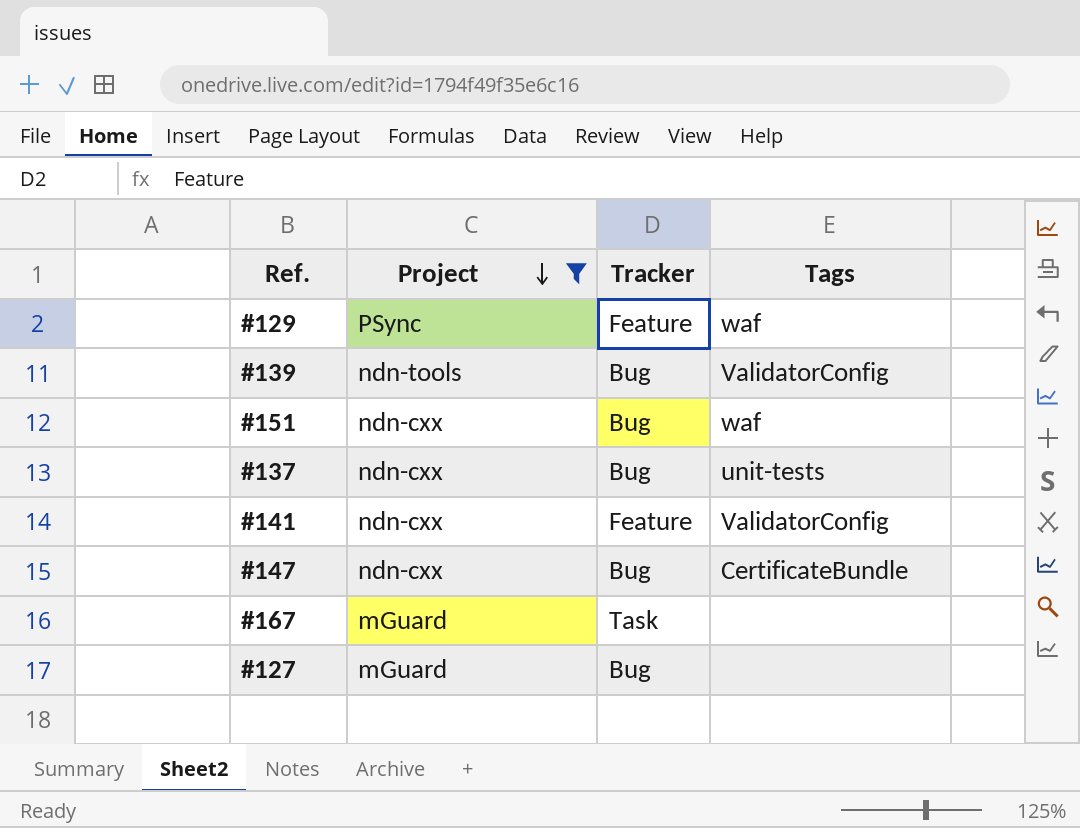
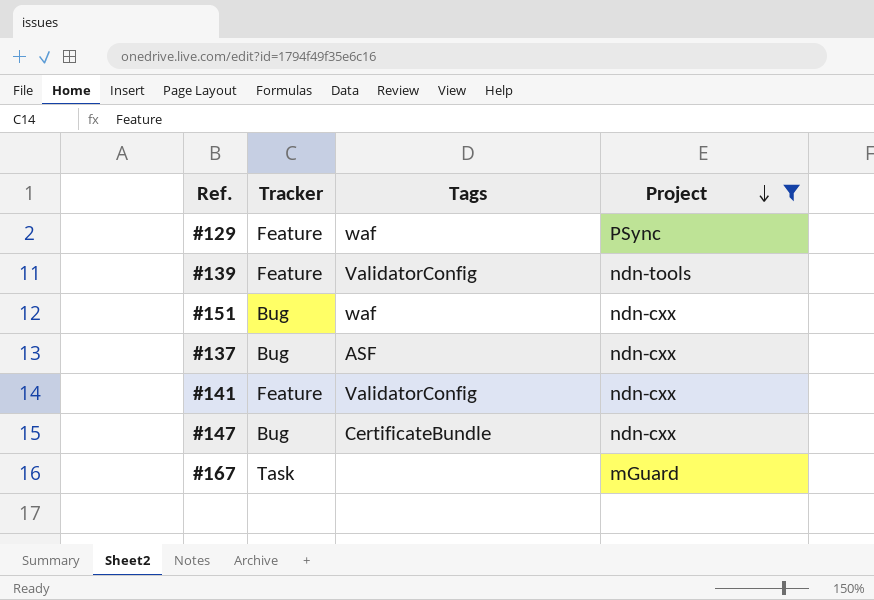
column Project | position: 2 -> 4
row #127: mGuard | Bug | none -> none
#139 | Tracker: Bug -> Feature
#137 | Tags: unit-tests -> ASF

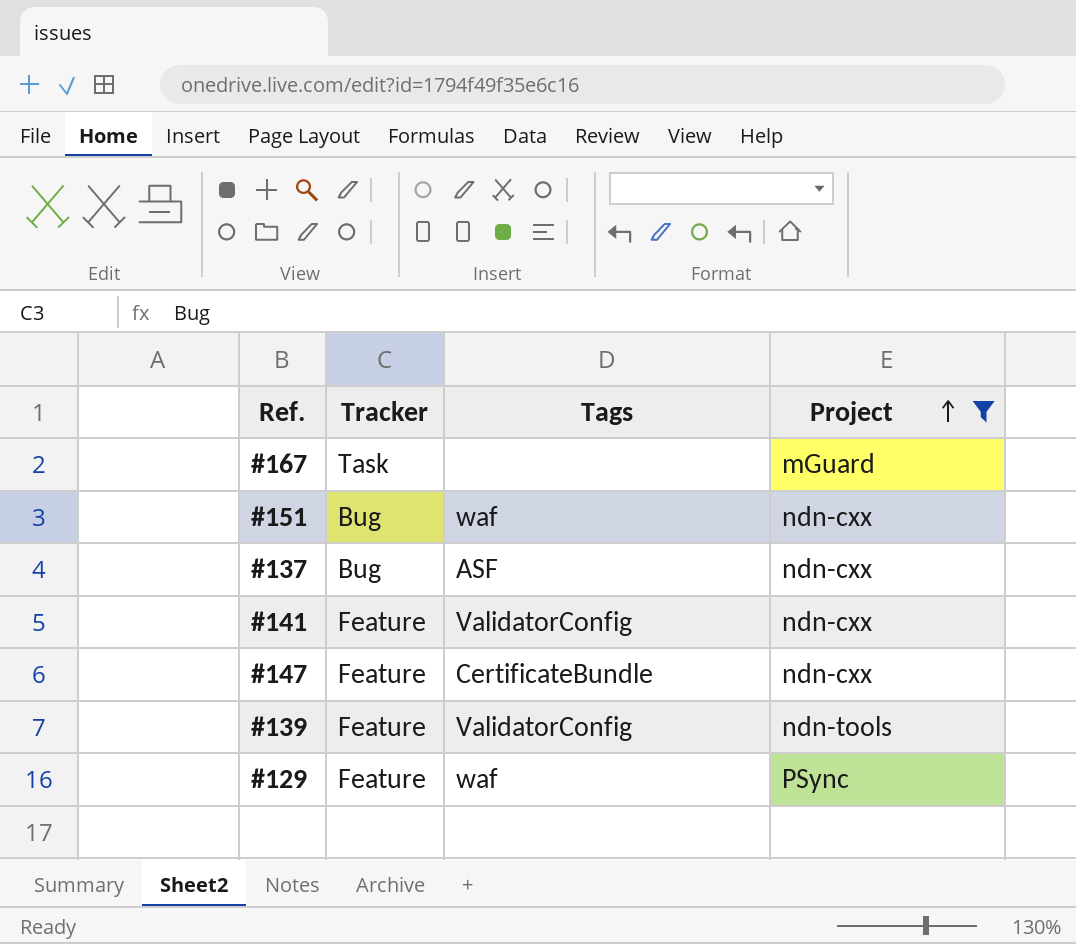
row order: Project descending -> Project ascending
#147 | Tracker: Bug -> Feature

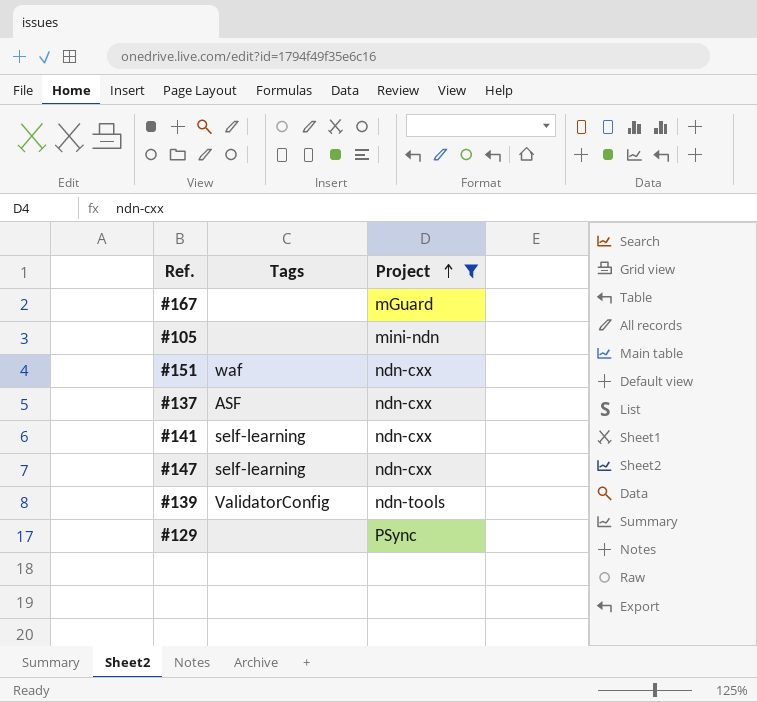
column Tracker | position: 2 -> none
row #105: none -> none | mini-ndn
#141 | Tags: ValidatorConfig -> self-learning
#147 | Tags: CertificateBundle -> self-learning
#129 | Tags: waf -> none

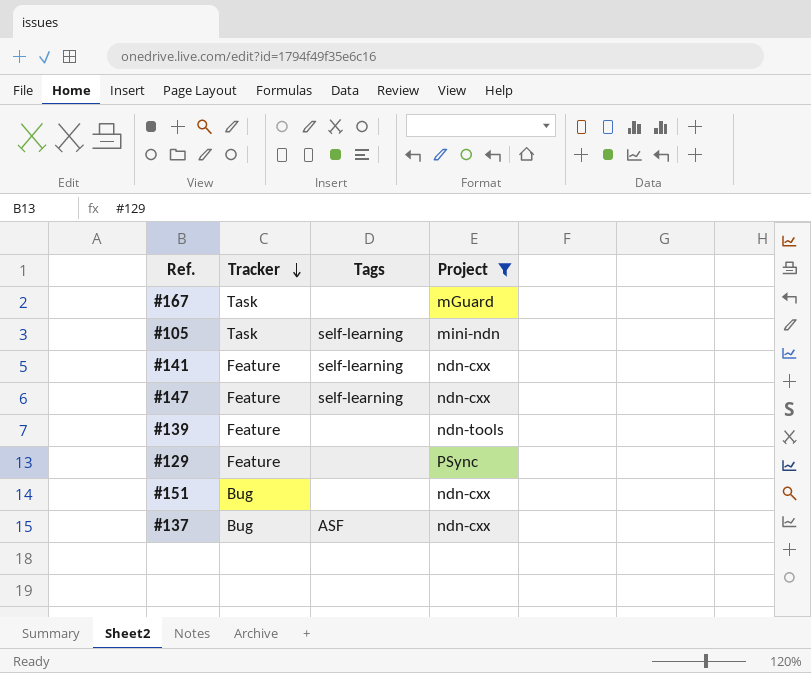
row order: Project ascending -> Tracker descending
column Tracker | position: none -> 2
#105 | Tags: none -> self-learning
#139 | Tags: ValidatorConfig -> none
#151 | Tags: waf -> none

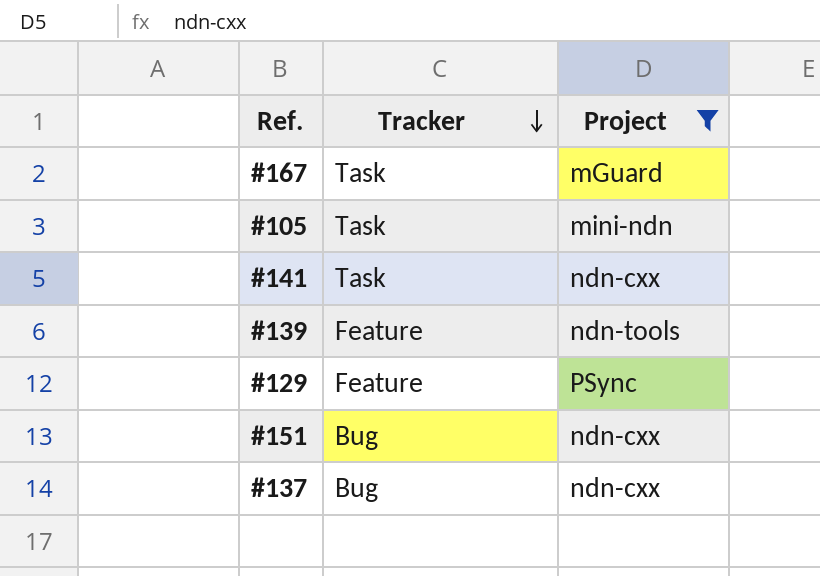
column Tags | position: 3 -> none
row #147: Feature | self-learning | ndn-cxx -> none
#141 | Tracker: Feature -> Task

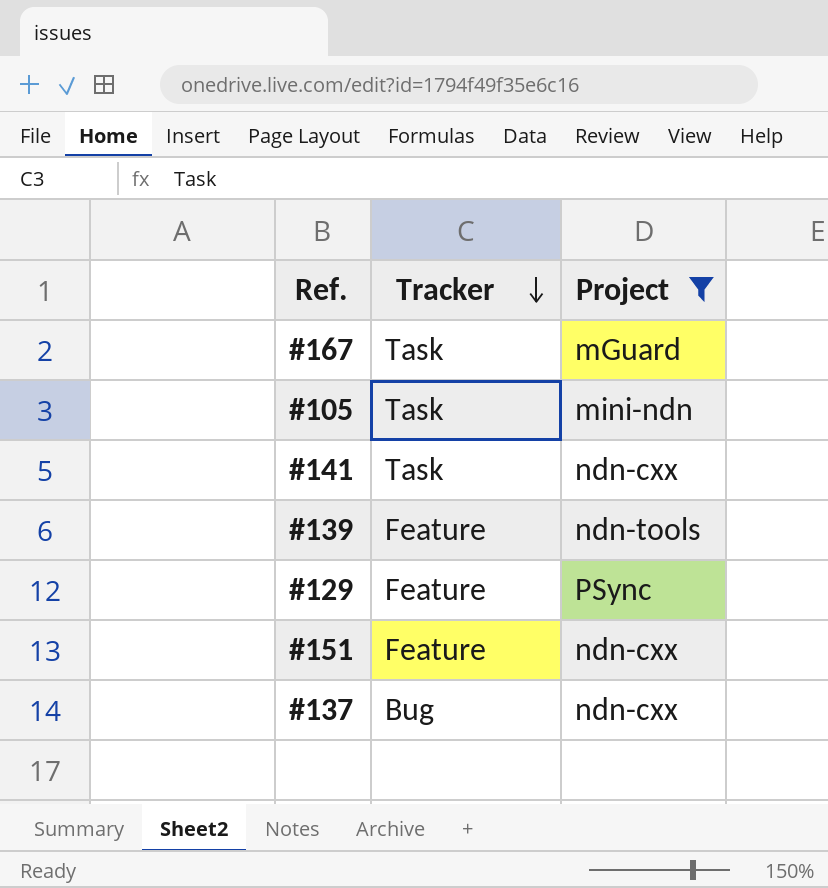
#151 | Tracker: Bug -> Feature

